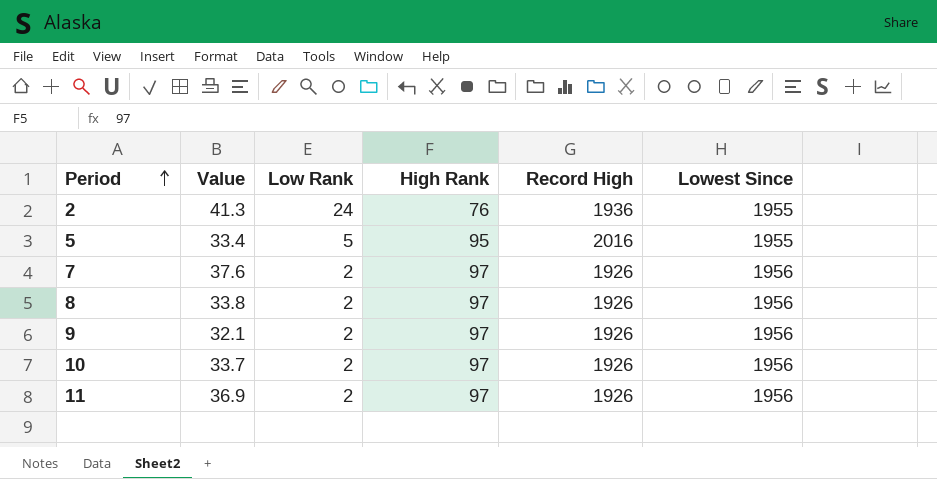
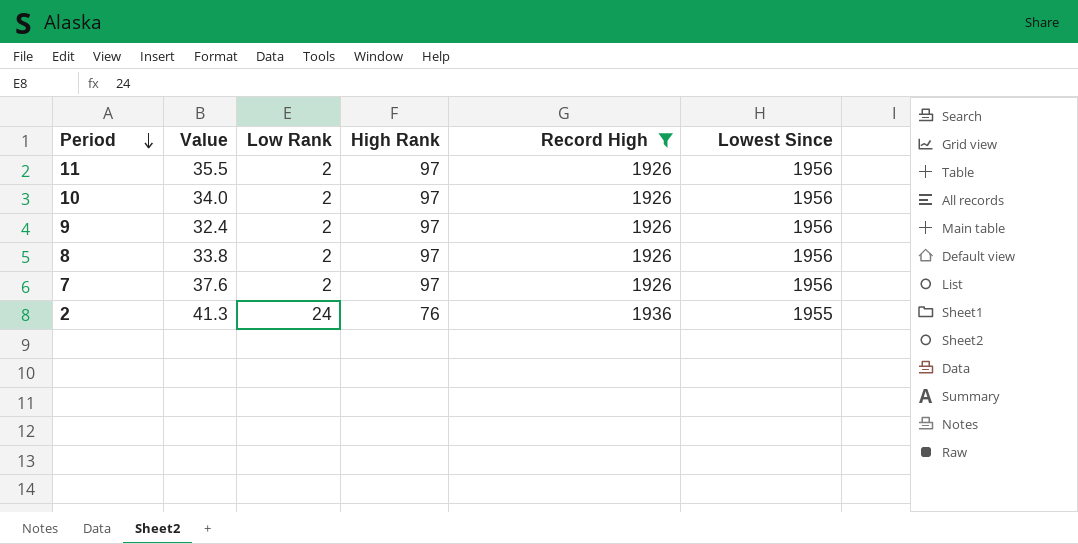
filter: none -> Record High != 2016
row order: Period ascending -> Period descending
11 | Value: 36.9 -> 35.5
10 | Value: 33.7 -> 34.0
9 | Value: 32.1 -> 32.4

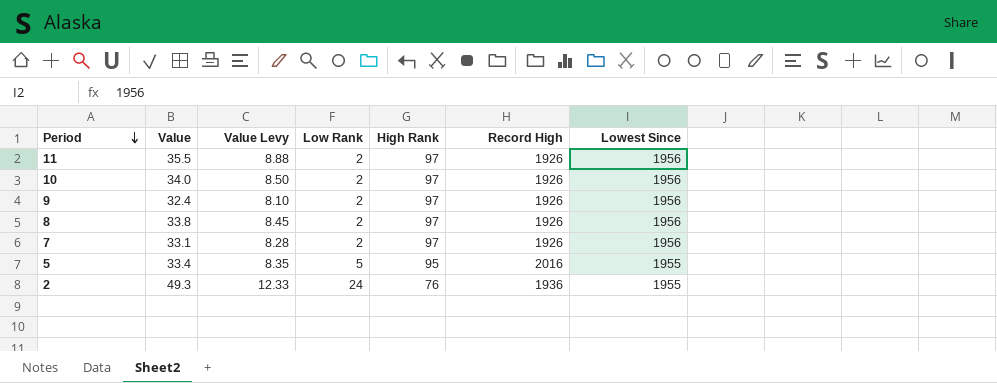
filter: Record High != 2016 -> none
column Value Levy | formula: none -> [Value] * 0.25
7 | Value: 37.6 -> 33.1
2 | Value: 41.3 -> 49.3

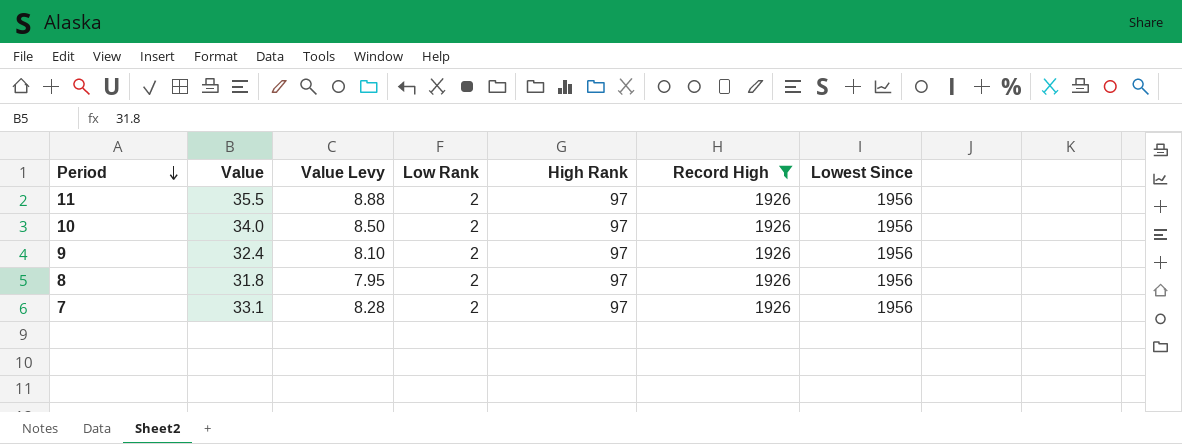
filter: none -> Record High = 1926
8 | Value: 33.8 -> 31.8
8 | Value Levy: 8.45 -> 7.95

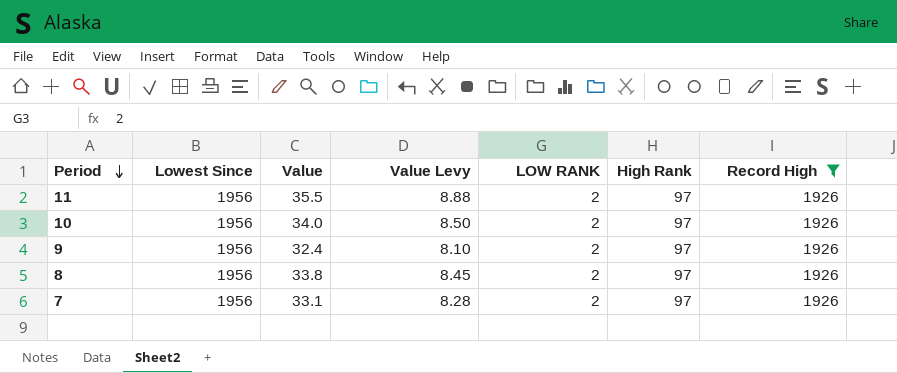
column Lowest Since | position: 7 -> 2
column name: Low Rank -> LOW RANK
8 | Value: 31.8 -> 33.8
8 | Value Levy: 7.95 -> 8.45

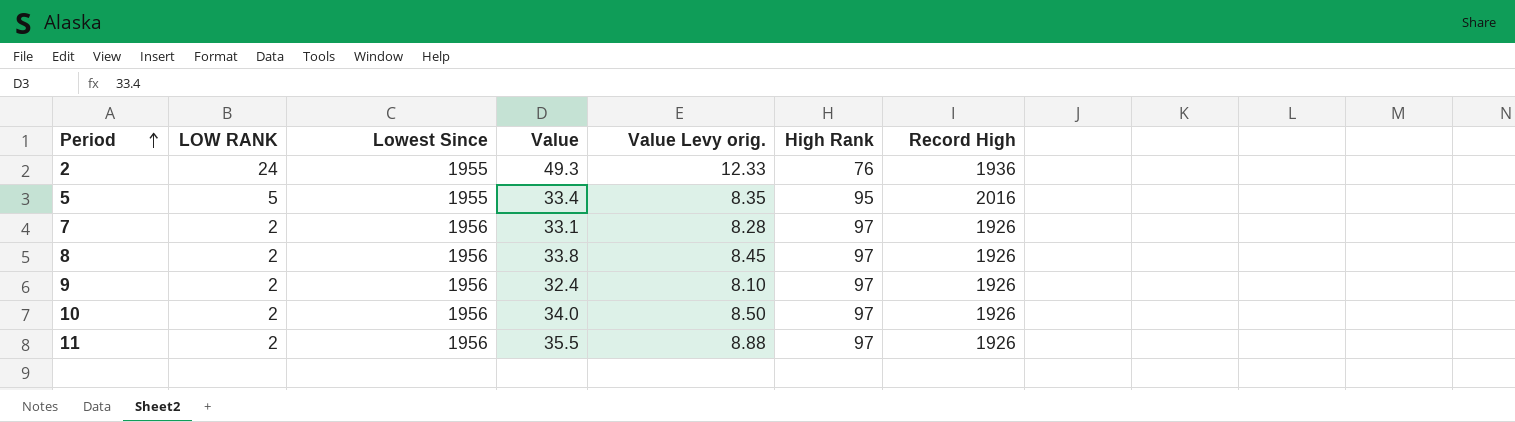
filter: Record High = 1926 -> none
row order: Period descending -> Period ascending
column LOW RANK | position: 5 -> 2
column name: Value Levy -> Value Levy orig.

